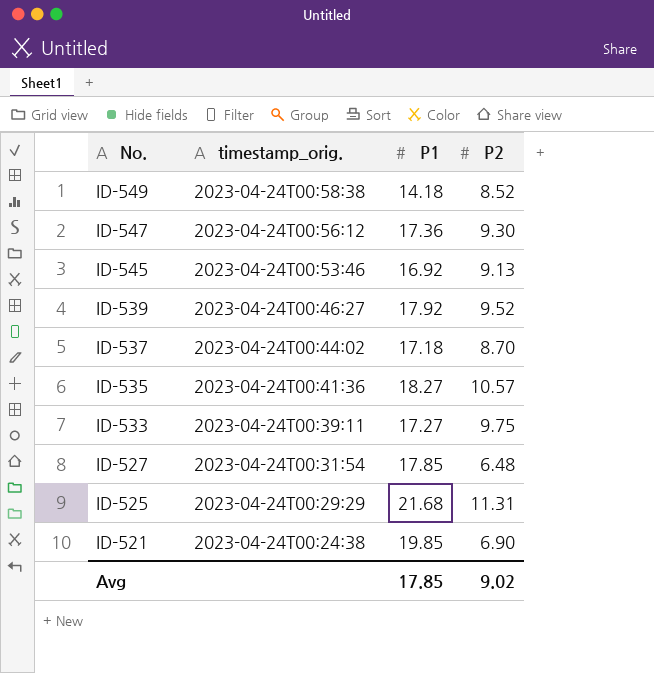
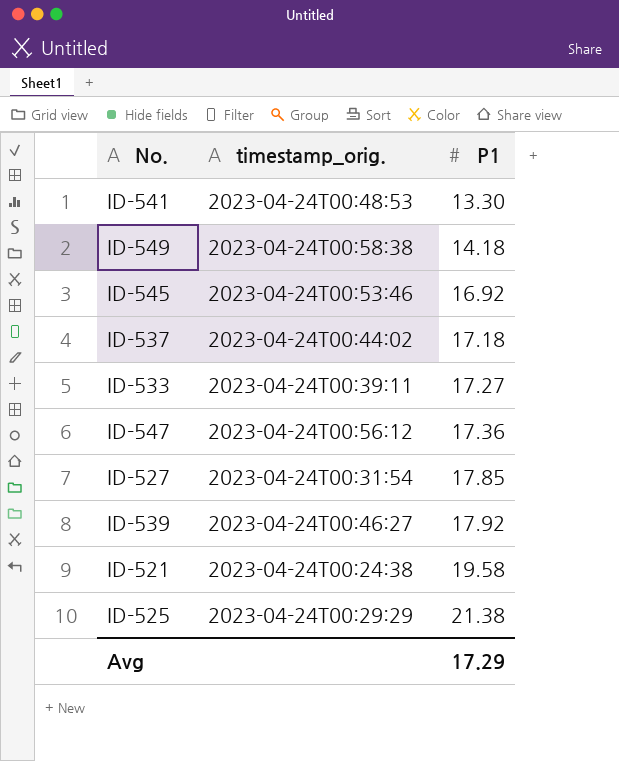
row order: No. descending -> P1 ascending
column P2 | position: 4 -> none
row ID-535: 2023-04-24T00:41:36 | 18.27 | 10.57 -> none
row ID-541: none -> 2023-04-24T00:48:53 | 13.30
ID-521 | P1: 19.85 -> 19.58
ID-525 | P1: 21.68 -> 21.38
Avg | P1: 17.85 -> 17.29

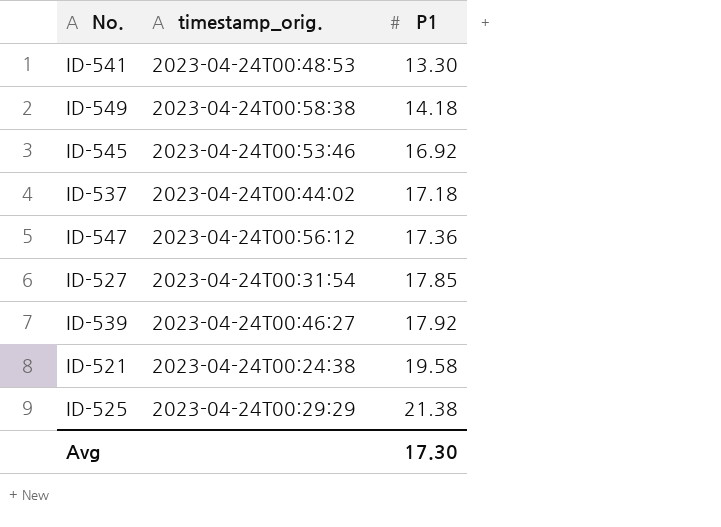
row ID-533: 2023-04-24T00:39:11 | 17.27 -> none
Avg | P1: 17.29 -> 17.30

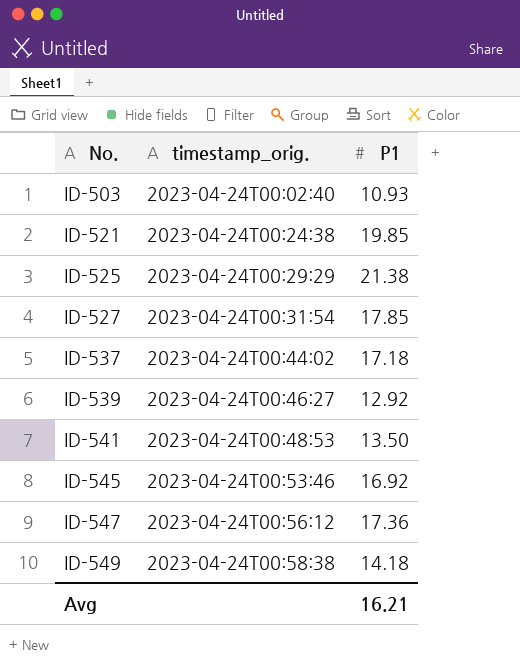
row order: P1 ascending -> No. ascending
row ID-503: none -> 2023-04-24T00:02:40 | 10.93
ID-521 | P1: 19.58 -> 19.85
ID-539 | P1: 17.92 -> 12.92
ID-541 | P1: 13.30 -> 13.50
Avg | P1: 17.30 -> 16.21

